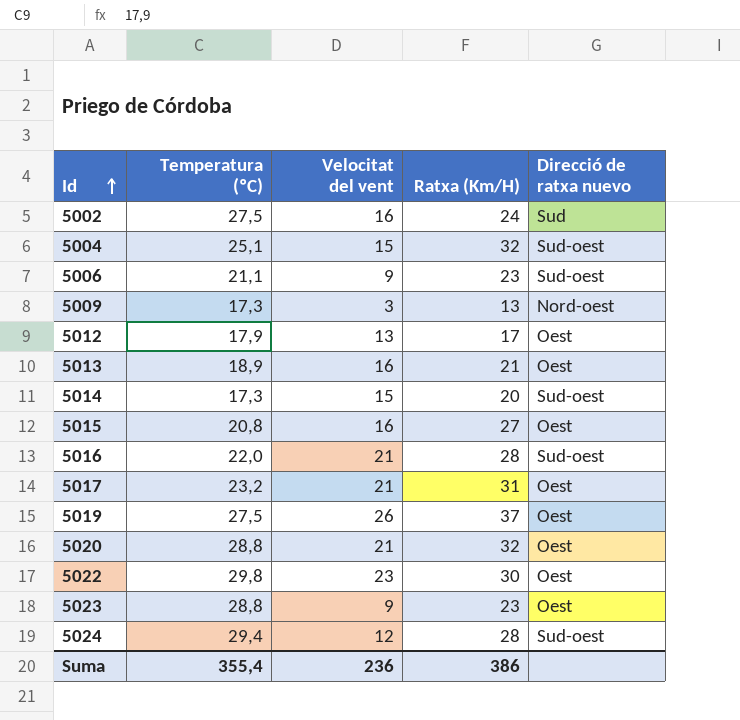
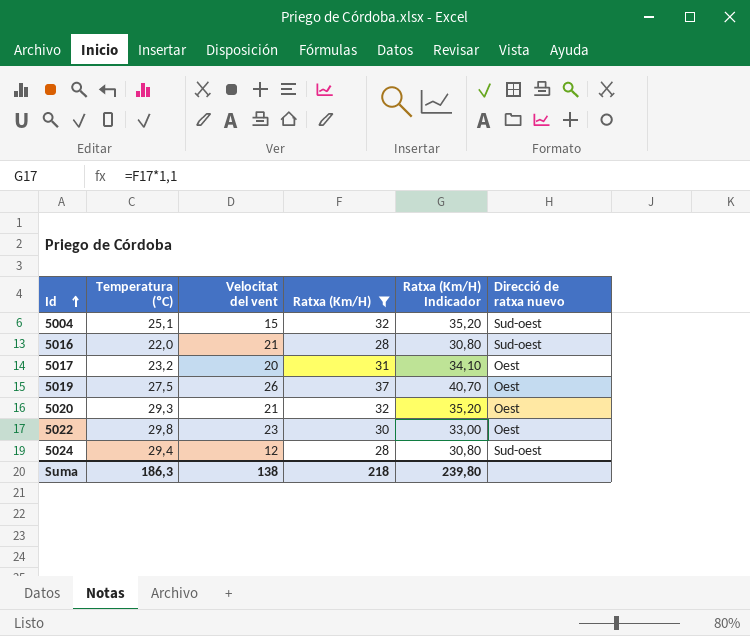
filter: none -> Ratxa (Km/H) >= 28
column Ratxa (Km/H) Indicador | formula: none -> [Ratxa (Km/H)] * 1,1
5017 | Velocitat del vent: 21 -> 20
5020 | Temperatura (ºC): 28,8 -> 29,3
Suma | Temperatura (ºC): 355,4 -> 186,3
Suma | Velocitat del vent: 236 -> 138
Suma | Ratxa (Km/H): 386 -> 218

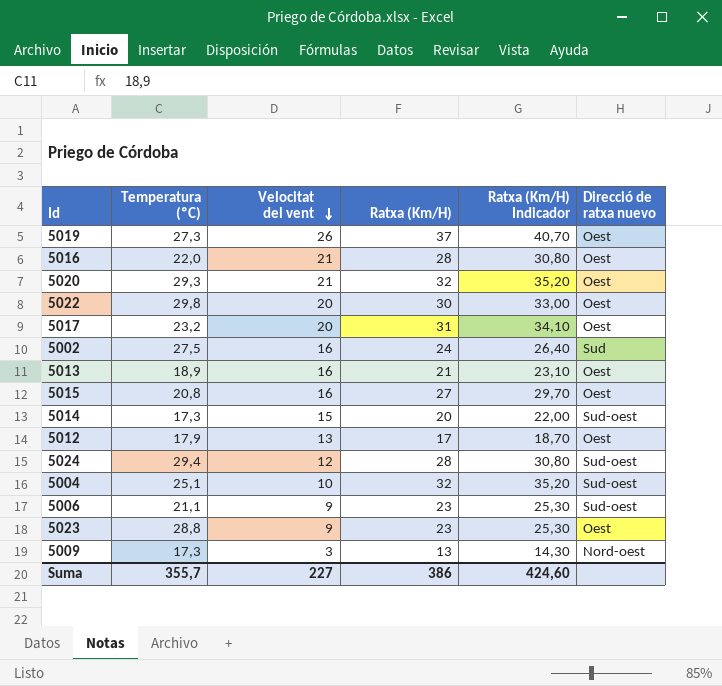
filter: Ratxa (Km/H) >= 28 -> none
row order: Id ascending -> Velocitat del vent descending
5019 | Temperatura (ºC): 27,5 -> 27,3
5016 | Direcció de ratxa nuevo: Sud-oest -> Oest
5022 | Velocitat del vent: 23 -> 20
5004 | Velocitat del vent: 15 -> 10
Suma | Temperatura (ºC): 186,3 -> 355,7
Suma | Velocitat del vent: 138 -> 227
Suma | Ratxa (Km/H): 218 -> 386
Suma | Ratxa (Km/H) Indicador: 239,80 -> 424,60

